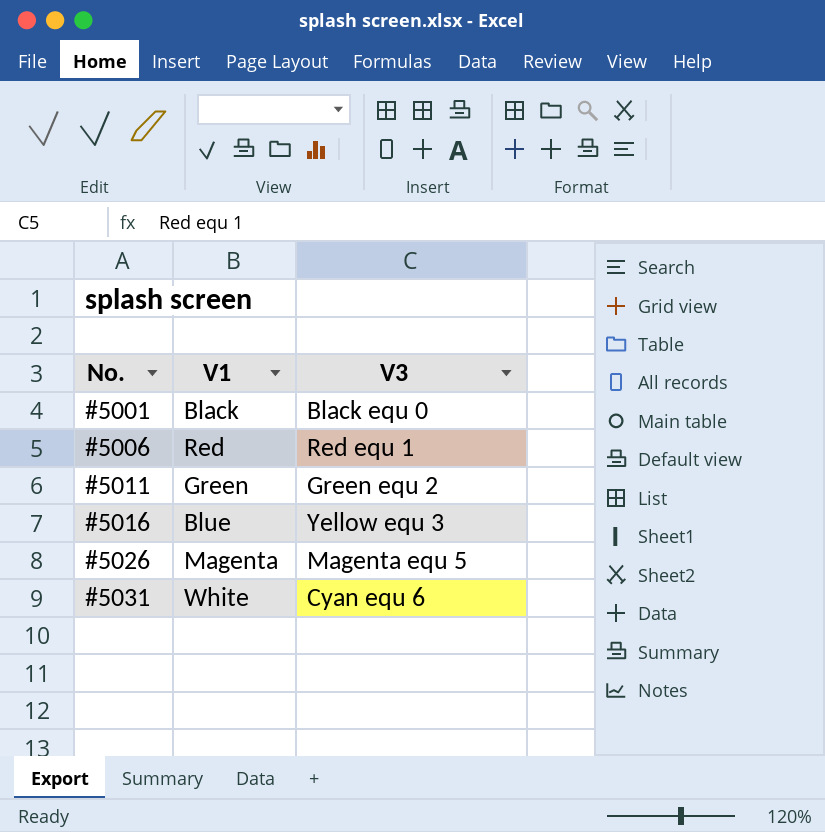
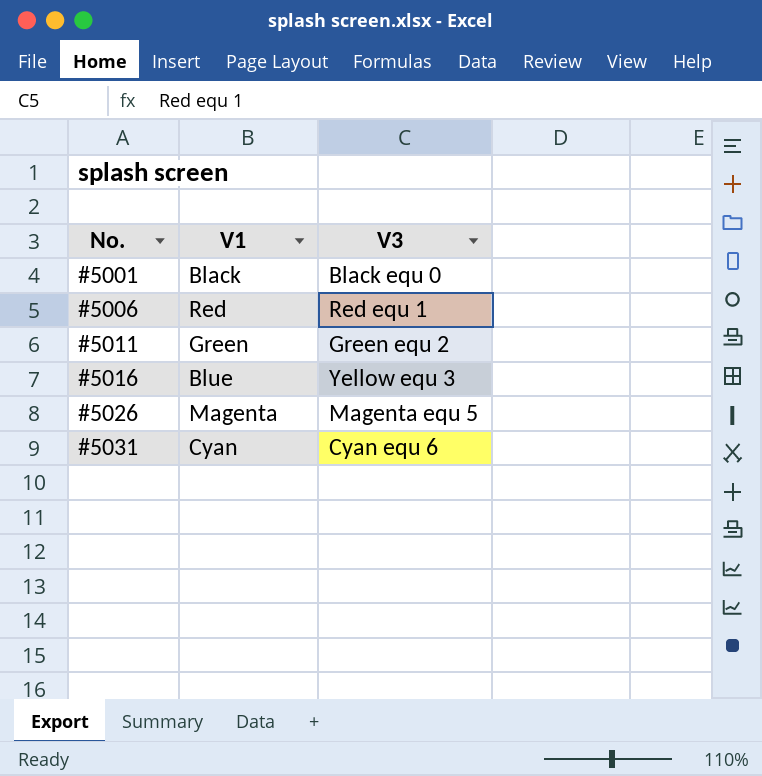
#5031 | V1: White -> Cyan

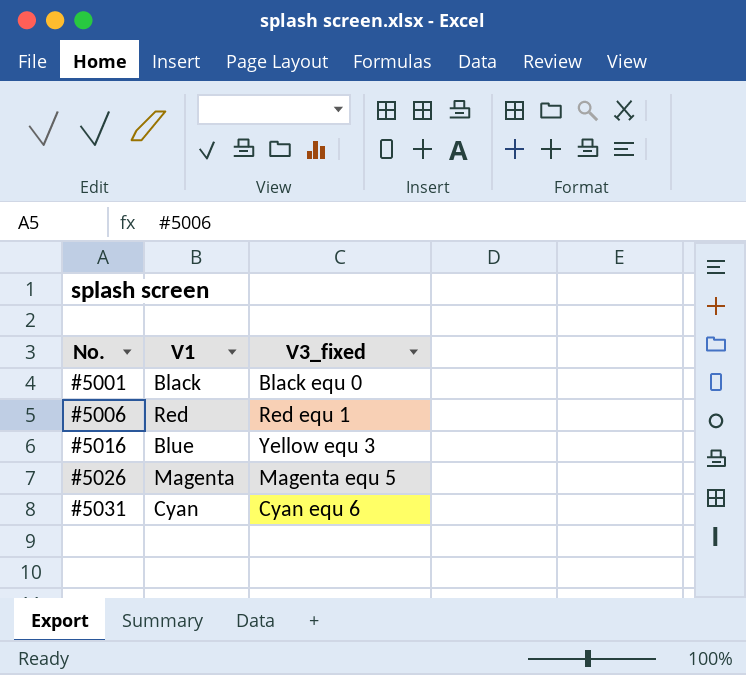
column name: V3 -> V3_fixed
row #5011: Green | Green equ 2 -> none

